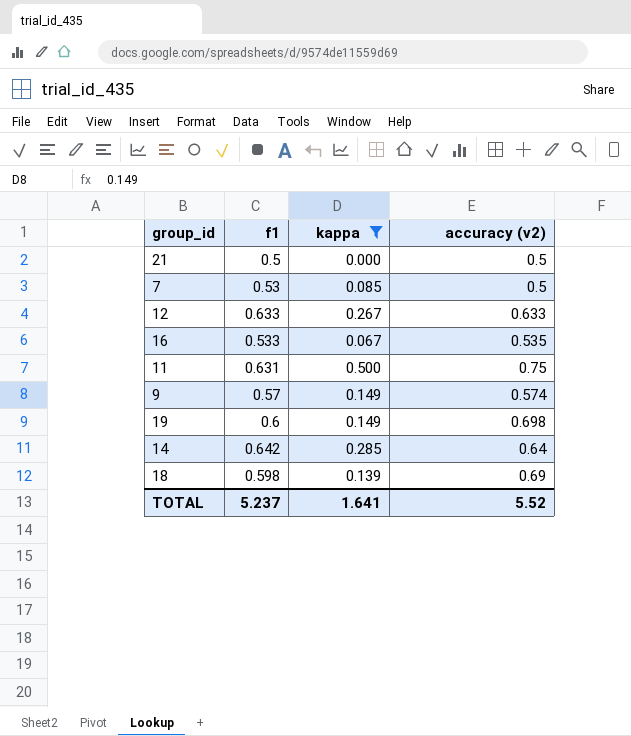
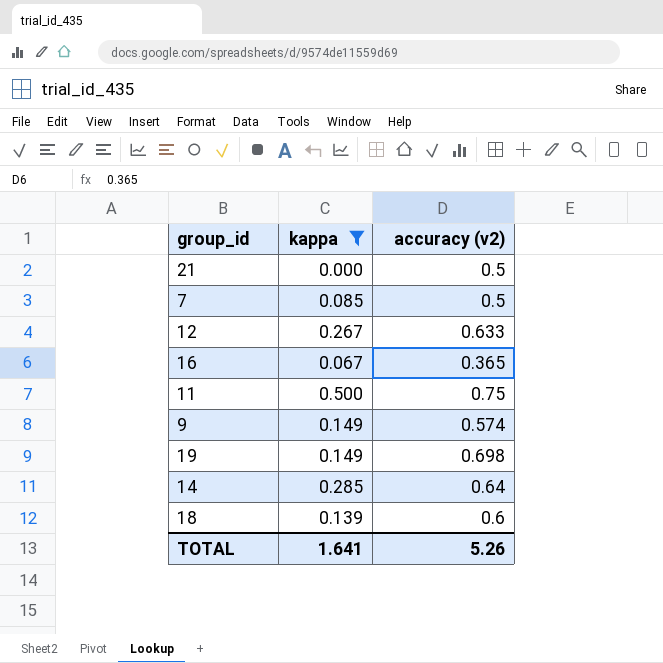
column f1 | position: 2 -> none
16 | accuracy (v2): 0.535 -> 0.365
18 | accuracy (v2): 0.69 -> 0.6
TOTAL | accuracy (v2): 5.52 -> 5.26

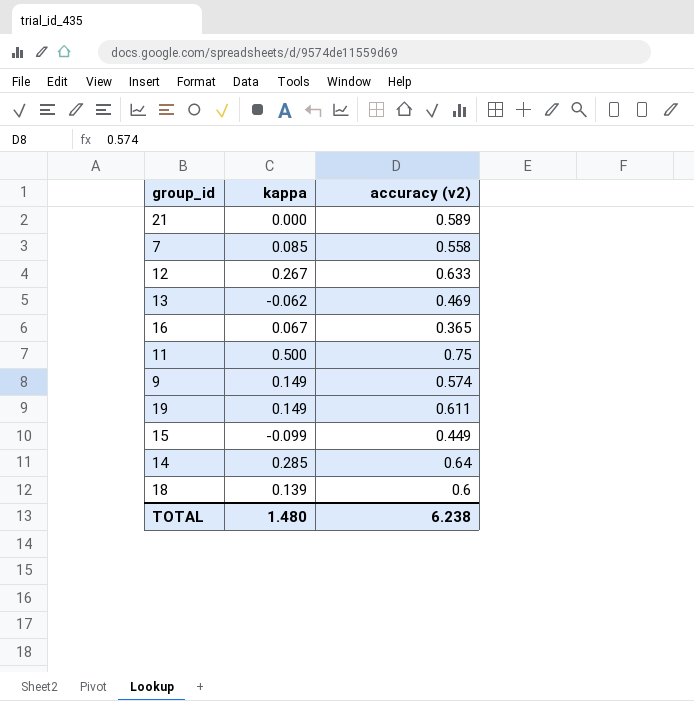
filter: kappa >= 0.000 -> none
21 | accuracy (v2): 0.5 -> 0.589
7 | accuracy (v2): 0.5 -> 0.558
19 | accuracy (v2): 0.698 -> 0.611
TOTAL | kappa: 1.641 -> 1.480
TOTAL | accuracy (v2): 5.26 -> 6.238

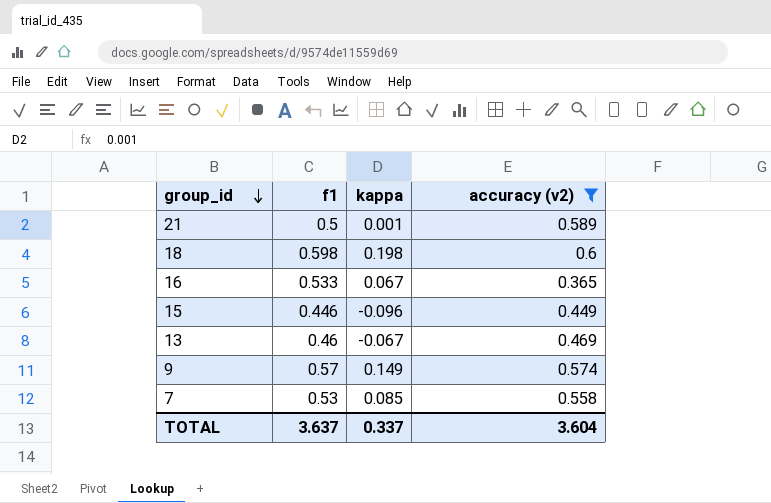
filter: none -> accuracy (v2) <= 0.6
row order: none -> group_id descending
column f1 | position: none -> 2
21 | kappa: 0.000 -> 0.001
18 | kappa: 0.139 -> 0.198
15 | kappa: -0.099 -> -0.096
13 | kappa: -0.062 -> -0.067
TOTAL | kappa: 1.480 -> 0.337
TOTAL | accuracy (v2): 6.238 -> 3.604

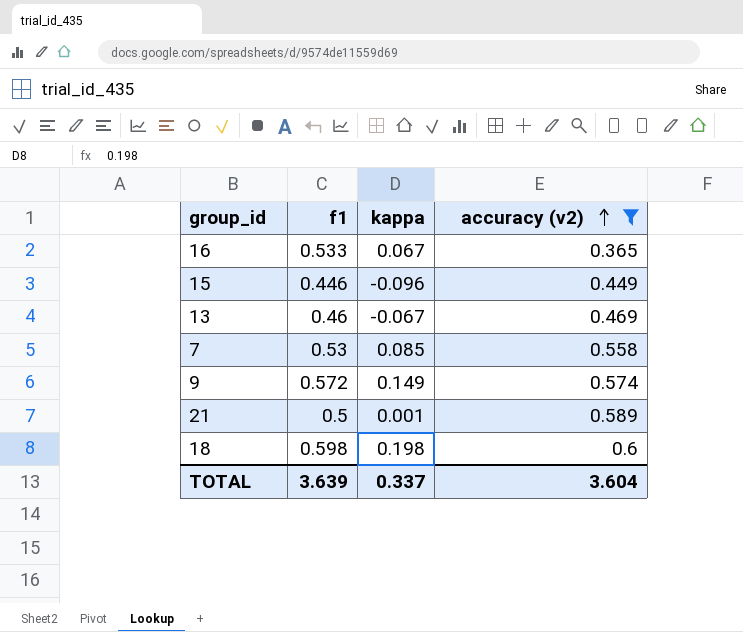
row order: group_id descending -> accuracy (v2) ascending
9 | f1: 0.57 -> 0.572
TOTAL | f1: 3.637 -> 3.639

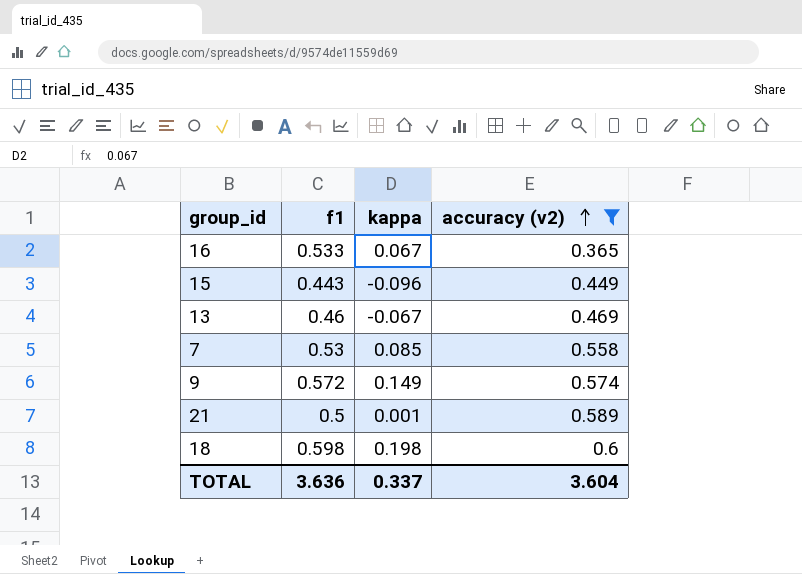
15 | f1: 0.446 -> 0.443
TOTAL | f1: 3.639 -> 3.636

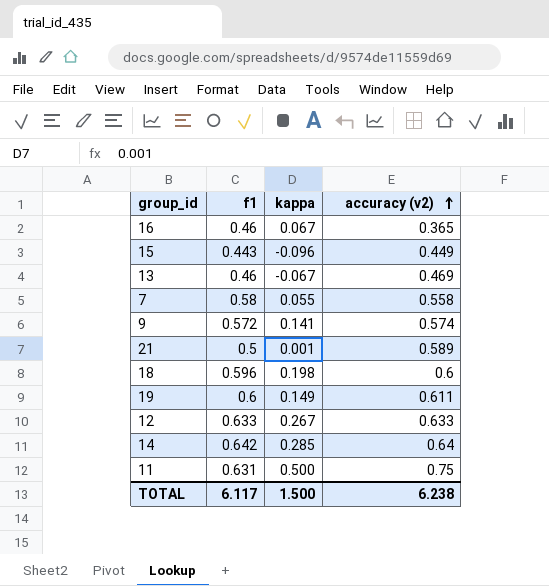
filter: accuracy (v2) <= 0.6 -> none
16 | f1: 0.533 -> 0.46
7 | f1: 0.53 -> 0.58
7 | kappa: 0.085 -> 0.055
9 | kappa: 0.149 -> 0.141
18 | f1: 0.598 -> 0.596
TOTAL | f1: 3.636 -> 6.117
TOTAL | kappa: 0.337 -> 1.500
TOTAL | accuracy (v2): 3.604 -> 6.238

